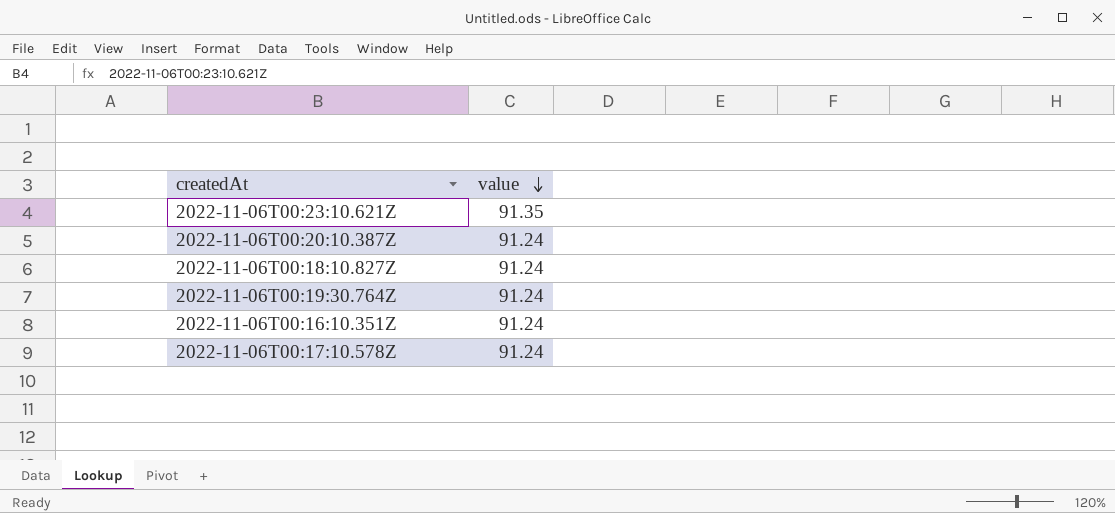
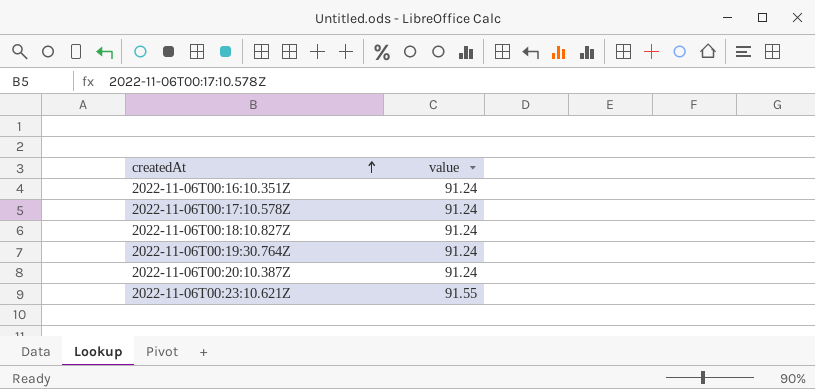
row order: value descending -> createdAt ascending
2022-11-06T00:23:10.621Z | value: 91.35 -> 91.55

